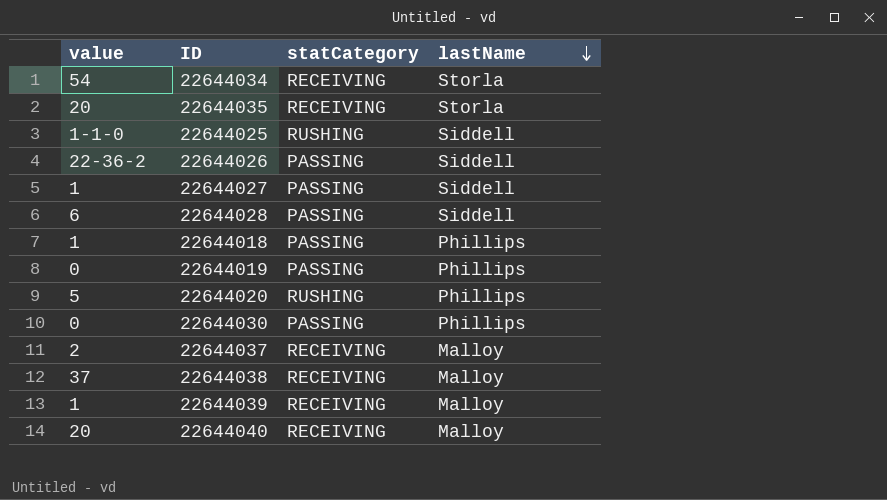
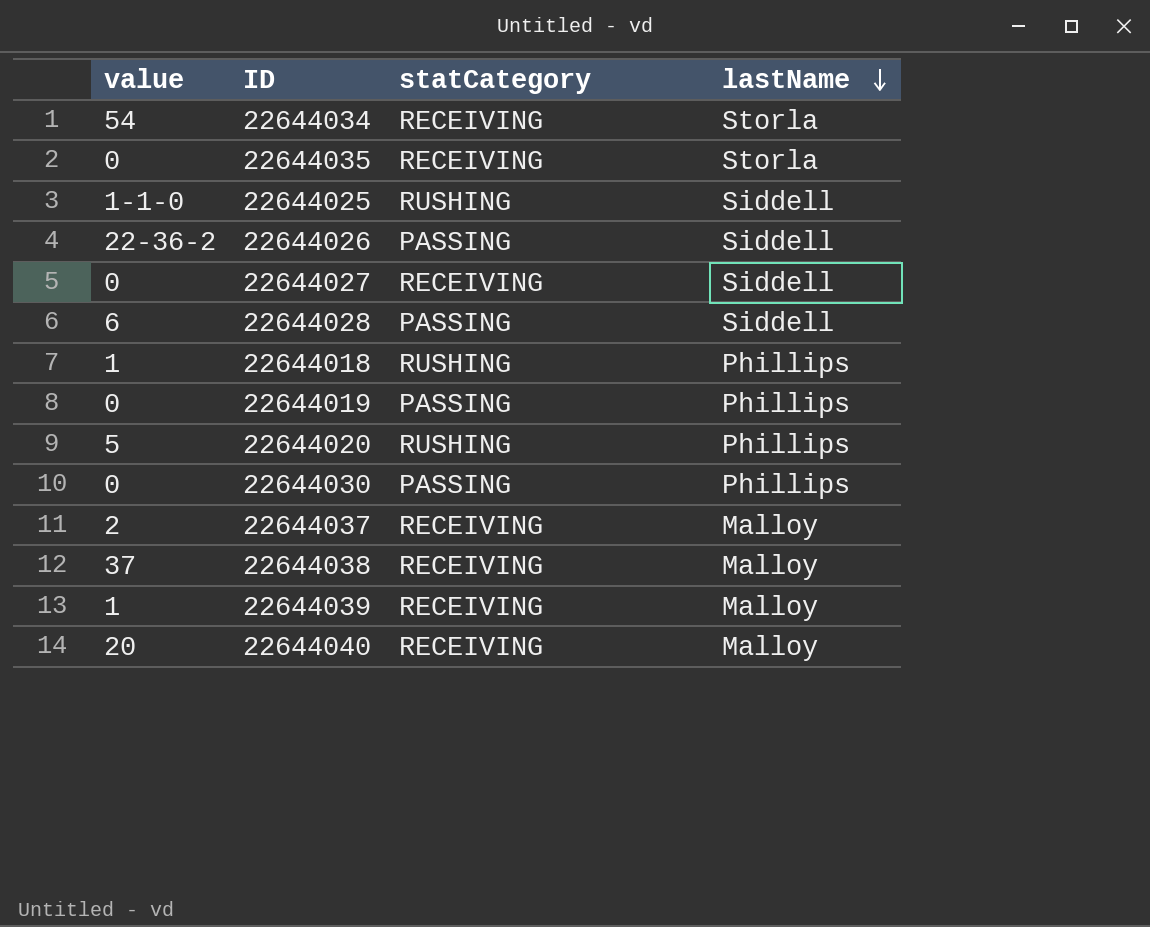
22644035 | value: 20 -> 0
22644027 | value: 1 -> 0
22644027 | statCategory: PASSING -> RECEIVING
22644018 | statCategory: PASSING -> RUSHING

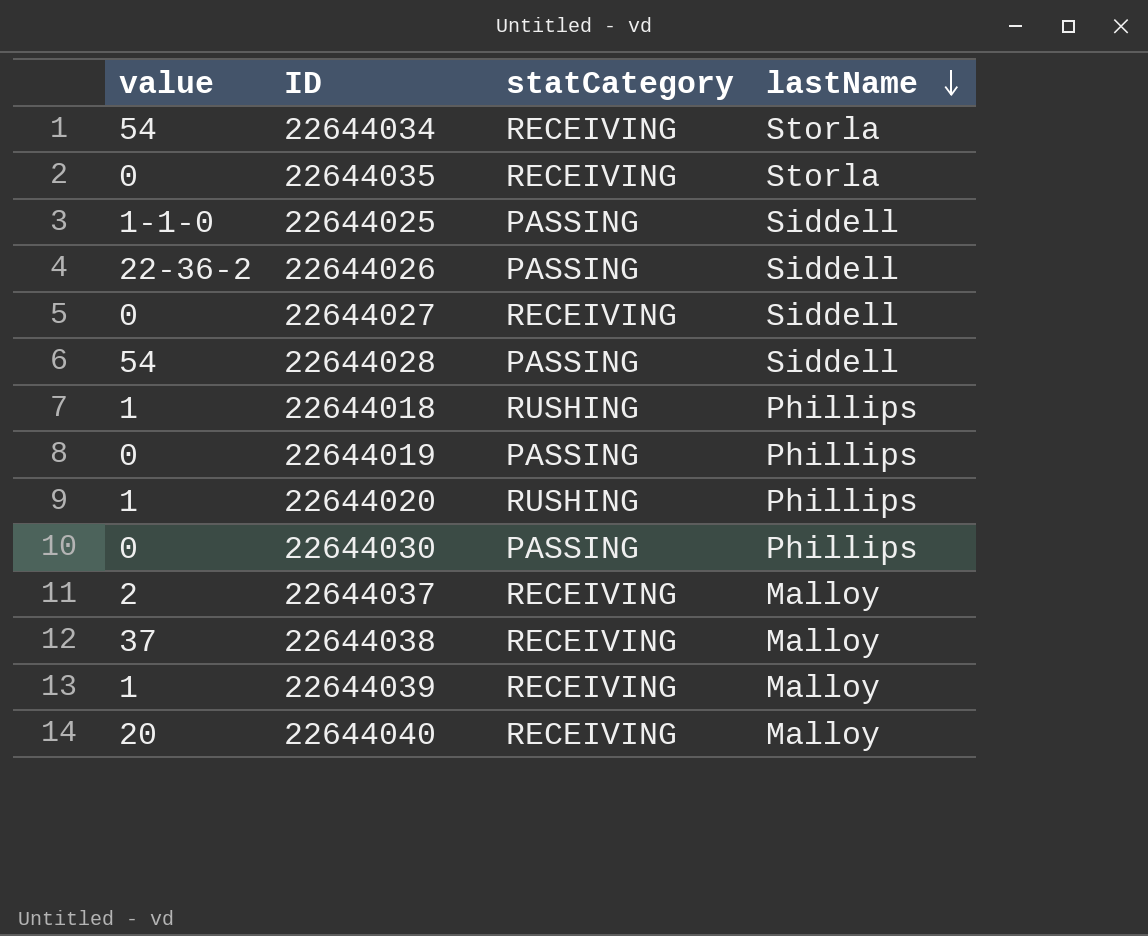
22644025 | statCategory: RUSHING -> PASSING
22644028 | value: 6 -> 54
22644020 | value: 5 -> 1

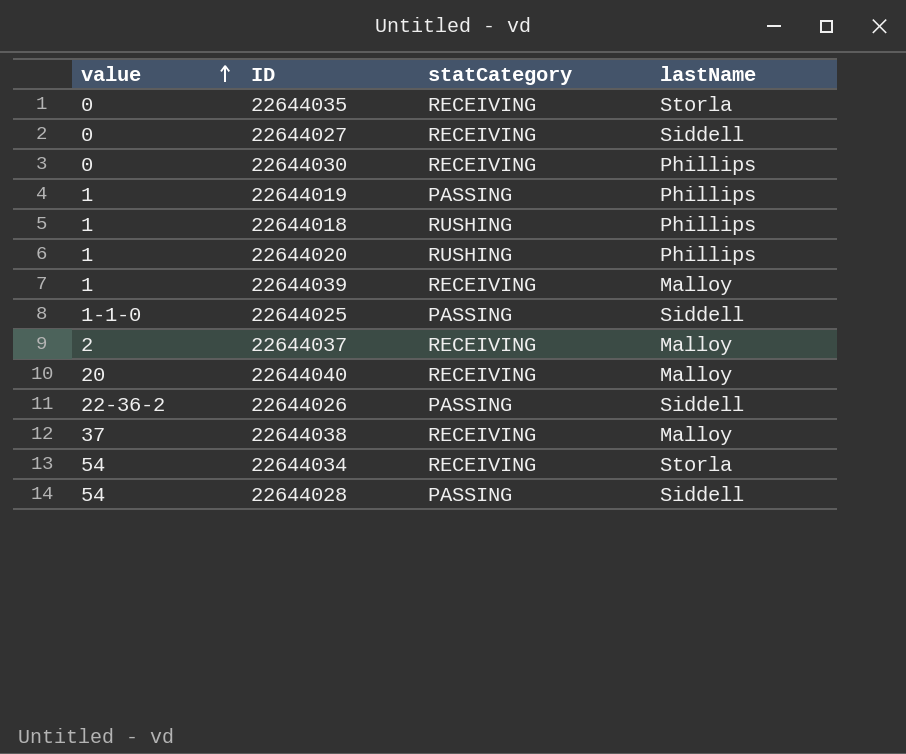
row order: lastName descending -> value ascending
22644030 | statCategory: PASSING -> RECEIVING
22644019 | value: 0 -> 1

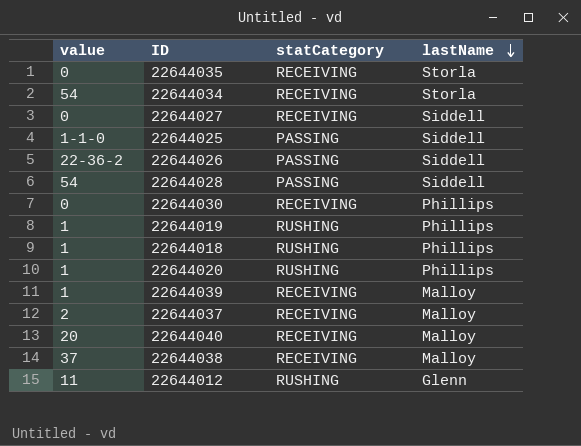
row order: value ascending -> lastName descending
22644019 | statCategory: PASSING -> RUSHING
row 22644012: none -> 11 | RUSHING | Glenn

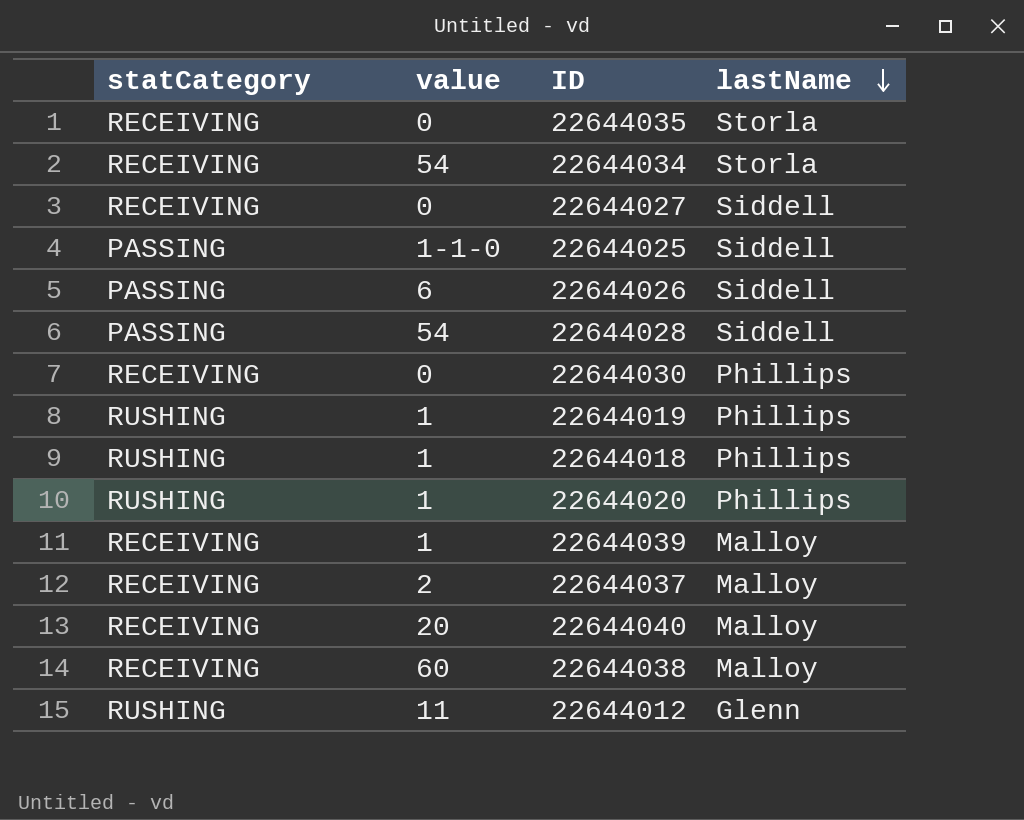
column statCategory | position: 3 -> 1
22644026 | value: 22-36-2 -> 6
22644038 | value: 37 -> 60

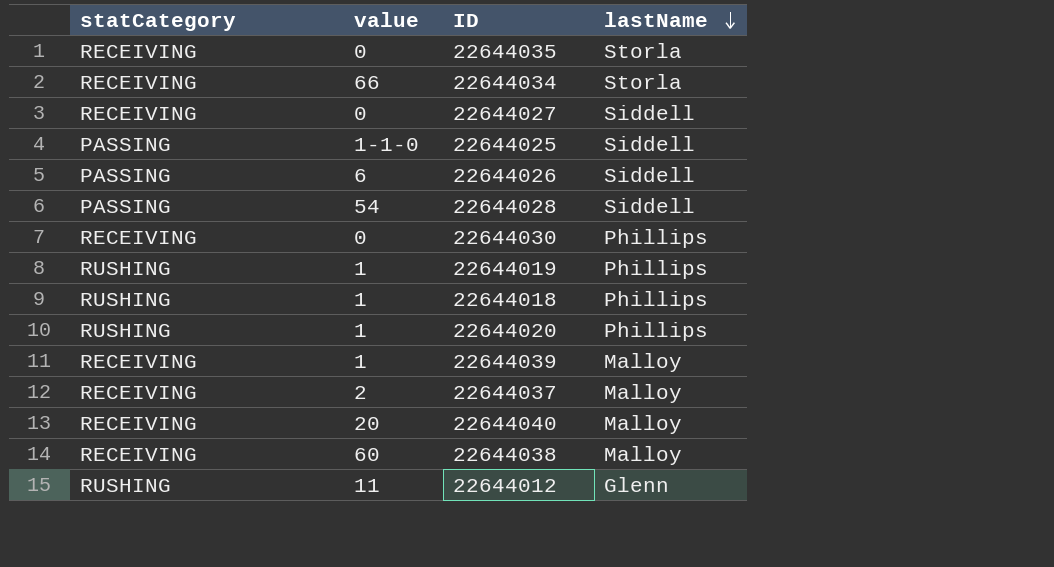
22644034 | value: 54 -> 66

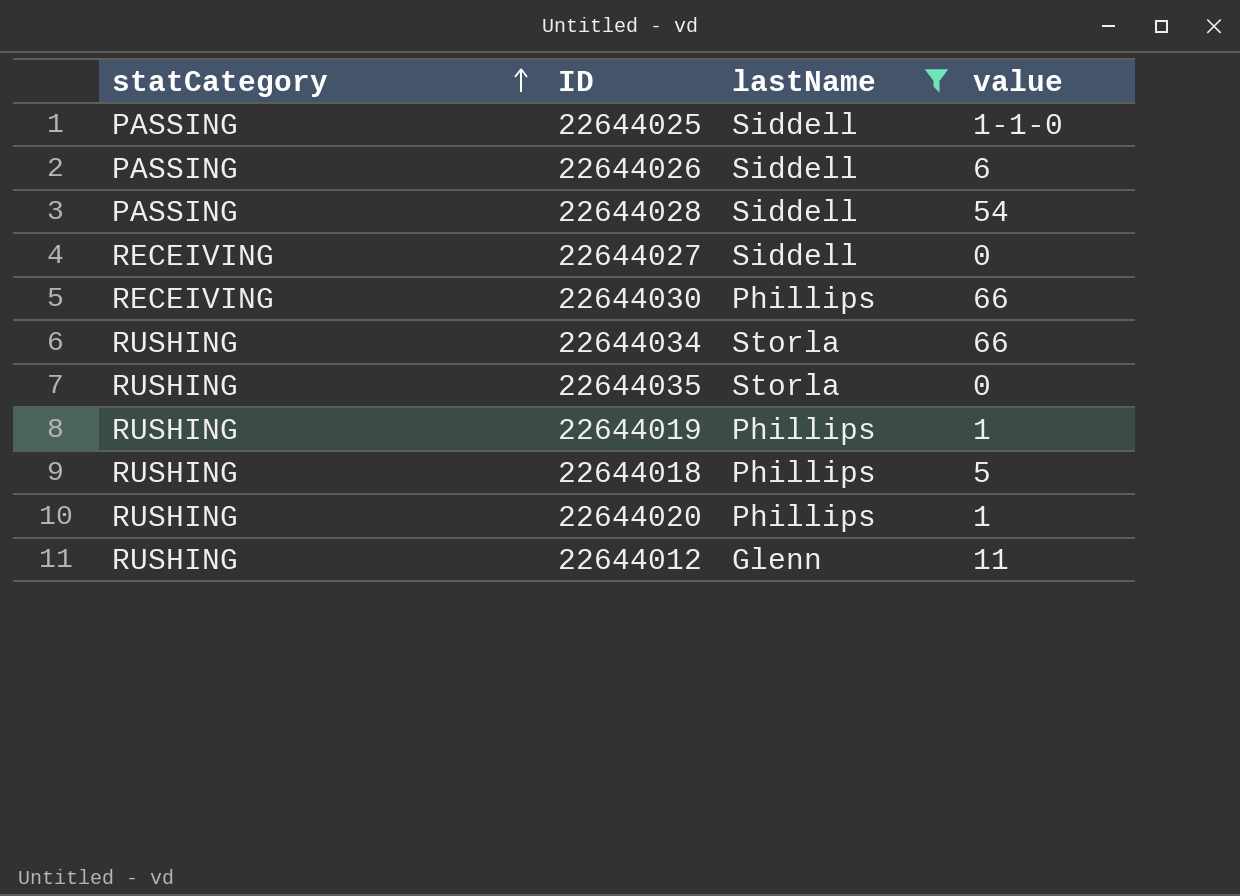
filter: none -> lastName != Malloy
row order: lastName descending -> statCategory ascending
column value | position: 2 -> 4
22644030 | value: 0 -> 66
22644034 | statCategory: RECEIVING -> RUSHING
22644035 | statCategory: RECEIVING -> RUSHING
22644018 | value: 1 -> 5

